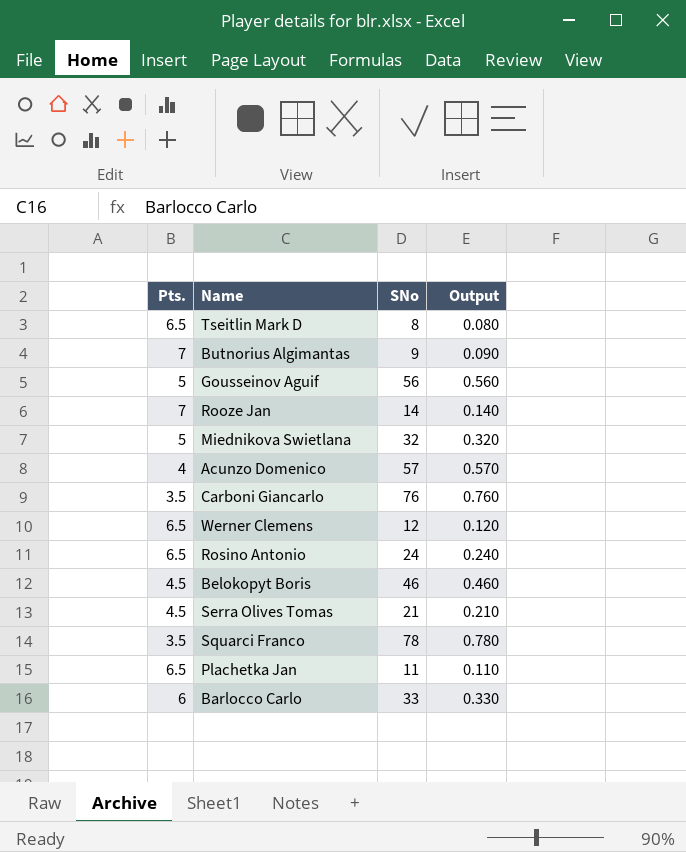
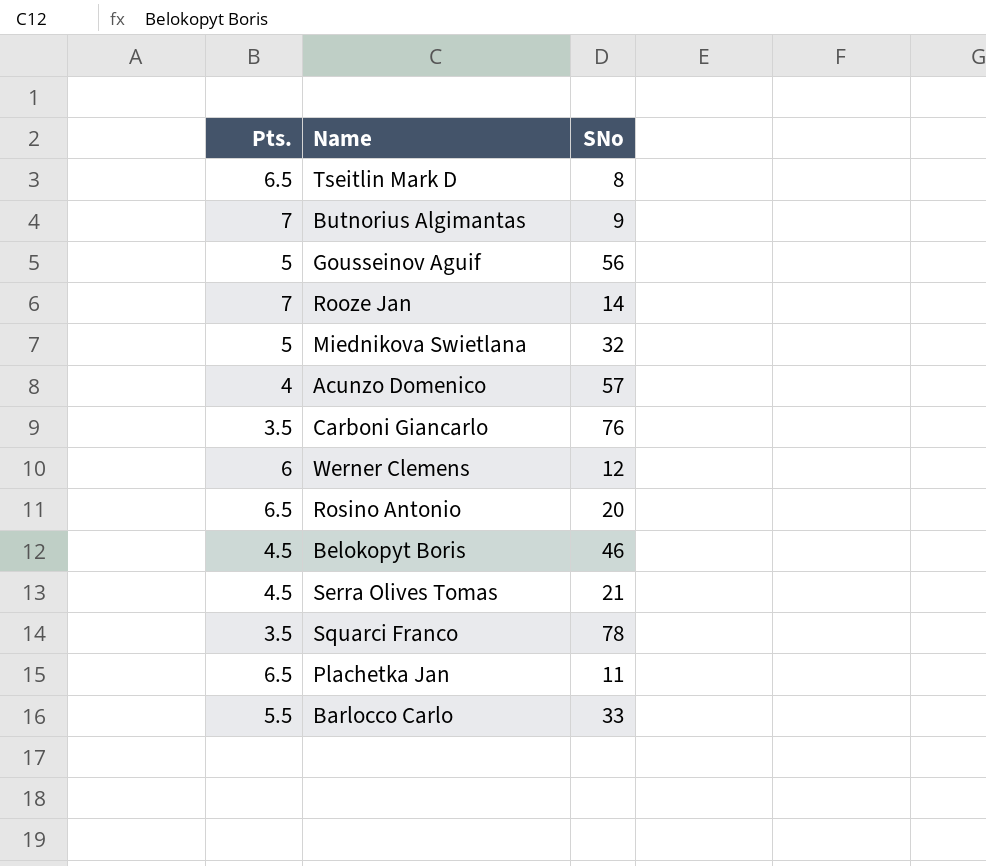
column Output | formula: [SNo] * 0.01 -> none
Werner Clemens | Pts.: 6.5 -> 6
Rosino Antonio | SNo: 24 -> 20
Barlocco Carlo | Pts.: 6 -> 5.5

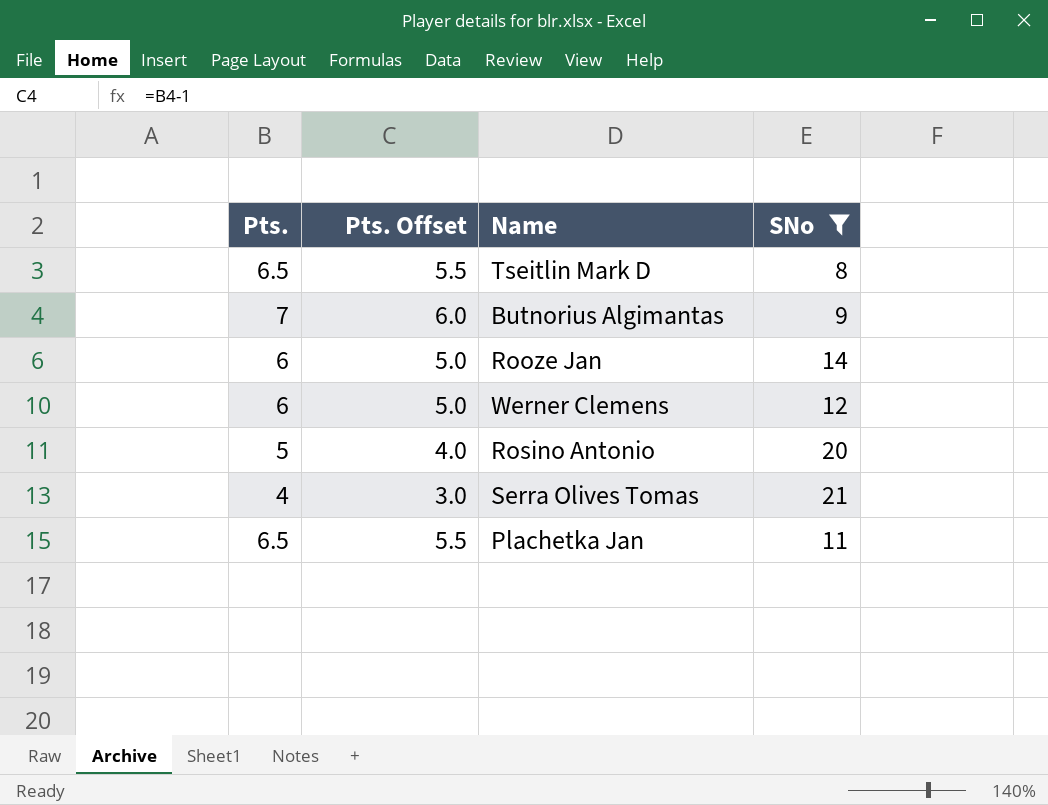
filter: none -> SNo <= 21
column Pts. Offset | formula: none -> [Pts.] - 1
Rooze Jan | Pts.: 7 -> 6
Rosino Antonio | Pts.: 6.5 -> 5
Serra Olives Tomas | Pts.: 4.5 -> 4

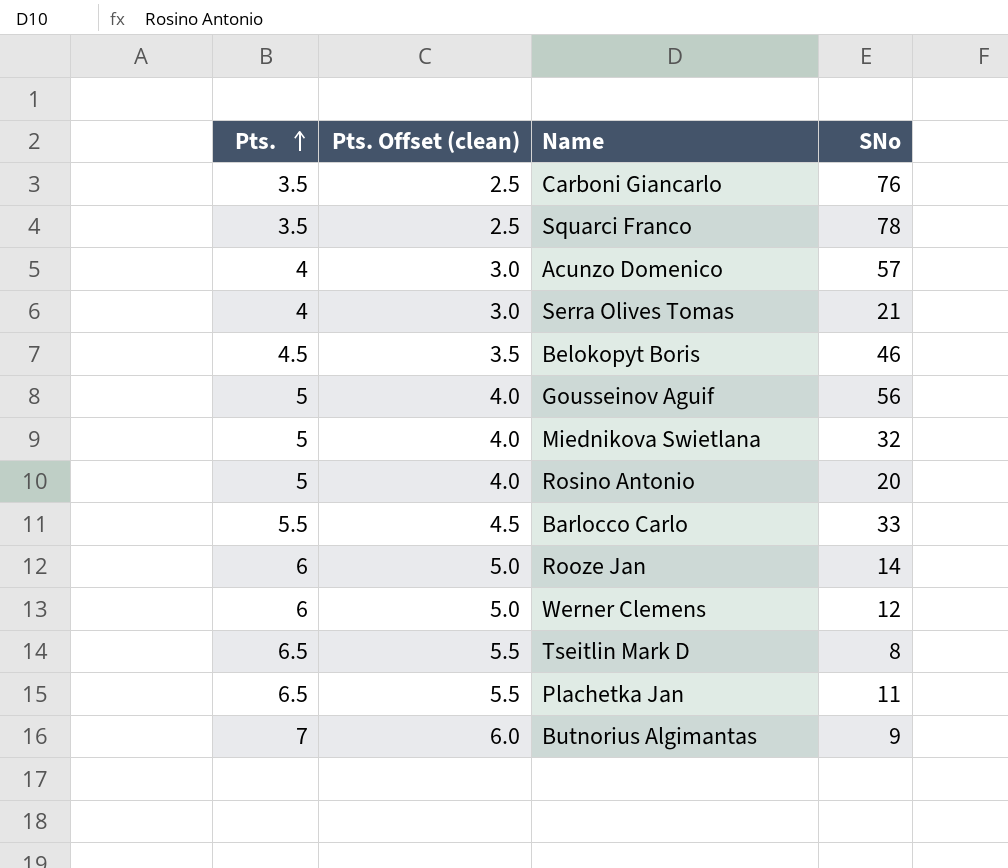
filter: SNo <= 21 -> none
row order: none -> Pts. ascending
column name: Pts. Offset -> Pts. Offset (clean)

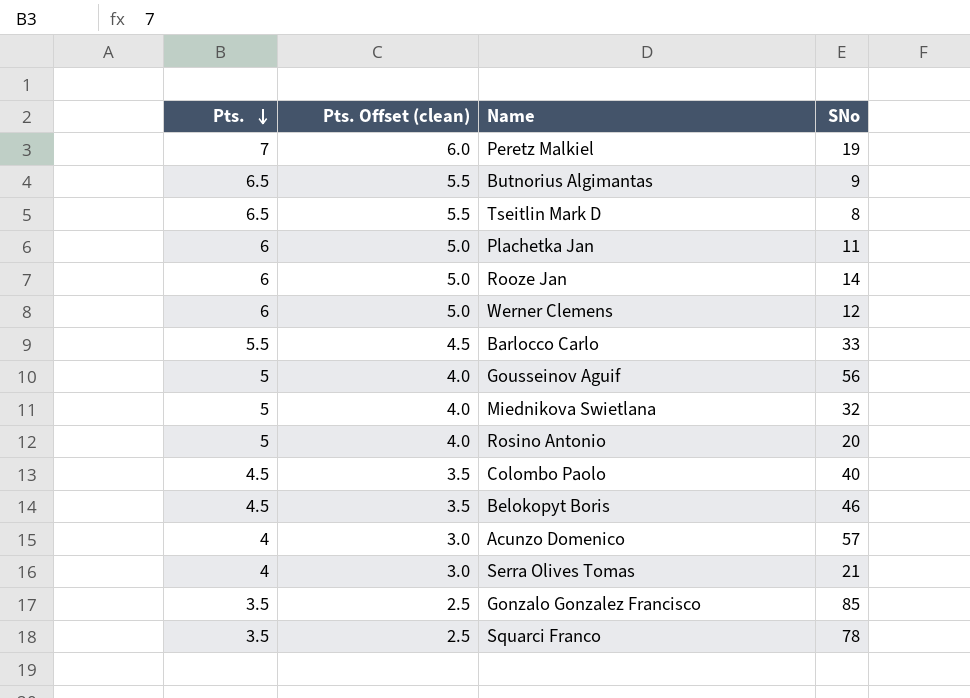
row order: Pts. ascending -> Pts. descending
row Carboni Giancarlo: 3.5 | 2.5 | 76 -> none
row Peretz Malkiel: none -> 7 | 6.0 | 19
Butnorius Algimantas | Pts.: 7 -> 6.5
Butnorius Algimantas | Pts. Offset (clean): 6.0 -> 5.5
Plachetka Jan | Pts.: 6.5 -> 6
Plachetka Jan | Pts. Offset (clean): 5.5 -> 5.0
row Colombo Paolo: none -> 4.5 | 3.5 | 40
row Gonzalo Gonzalez Francisco: none -> 3.5 | 2.5 | 85

